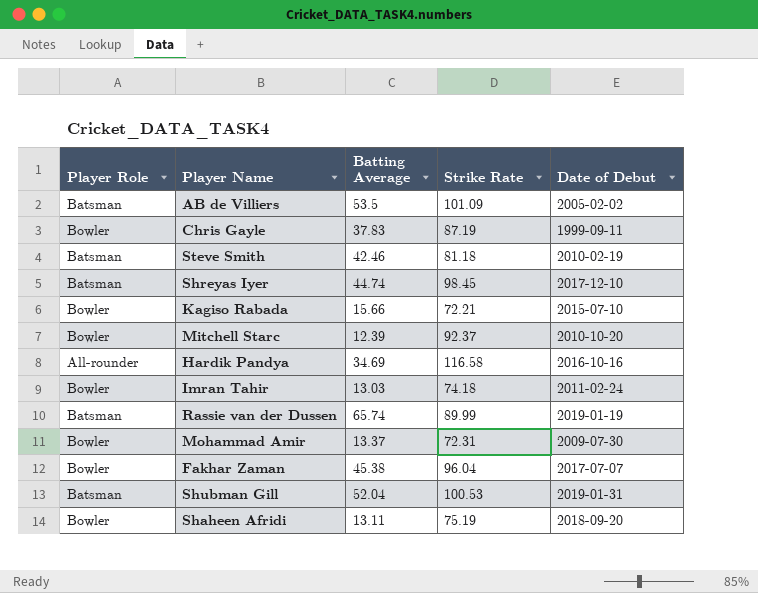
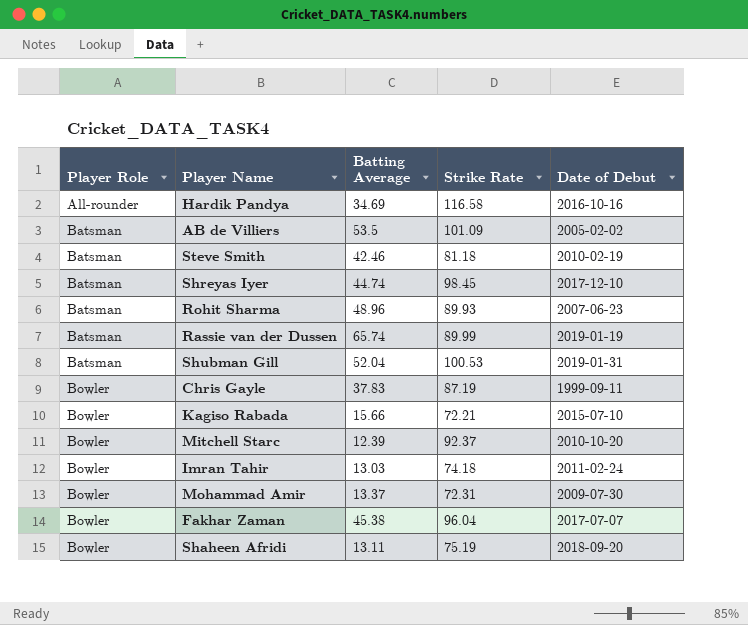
row order: none -> Player Role ascending
row Rohit Sharma: none -> Batsman | 48.96 | 89.93 | 2007-06-23

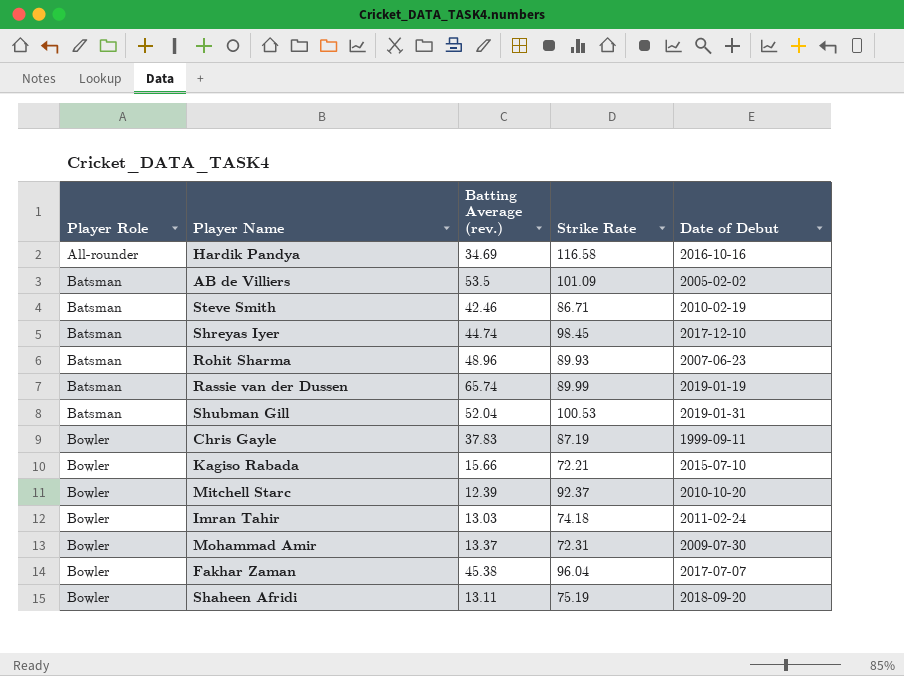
column name: Batting Average -> Batting Average (rev.)
Steve Smith | Strike Rate: 81.18 -> 86.71

